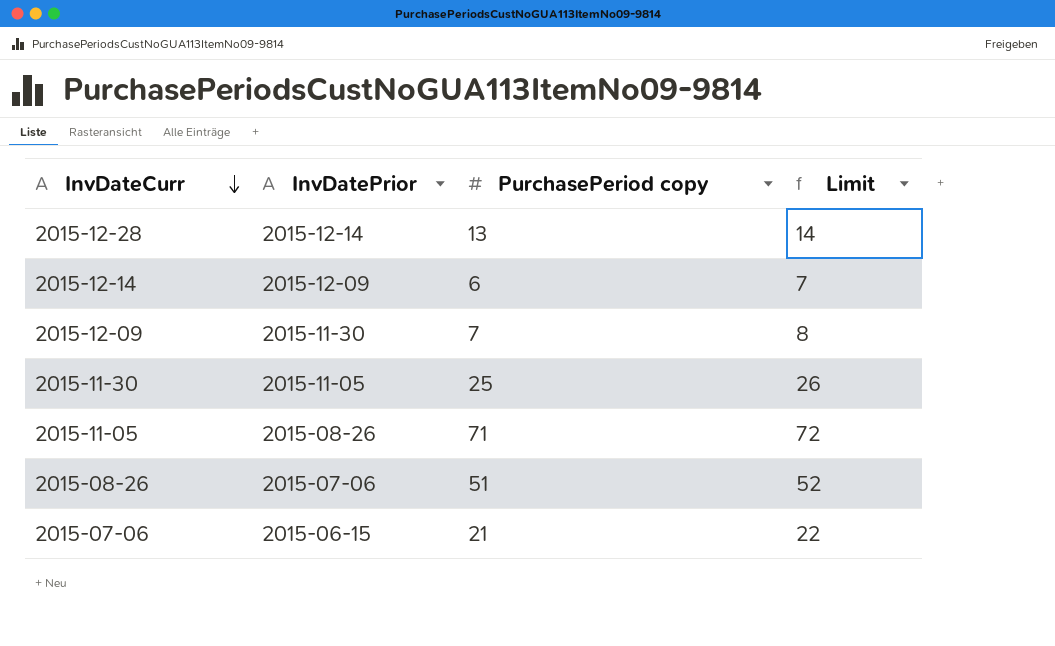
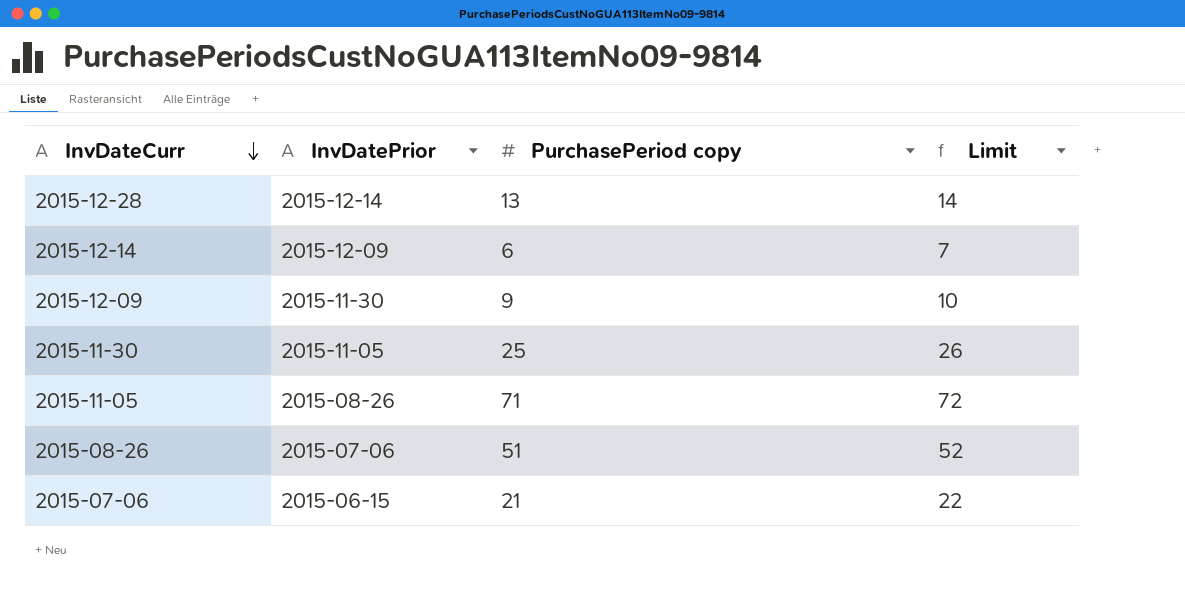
2015-12-09 | PurchasePeriod copy: 7 -> 9
2015-12-09 | Limit: 8 -> 10

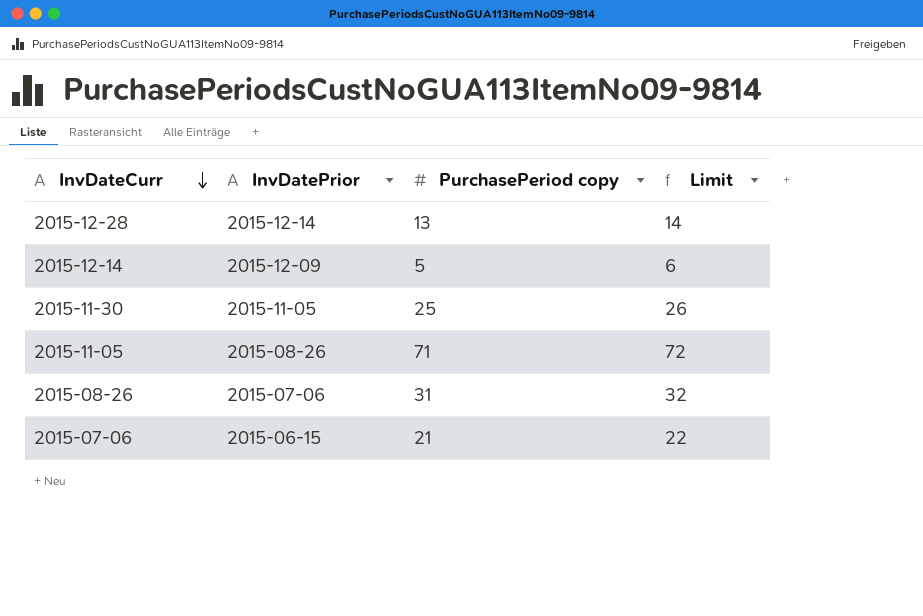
row 2015-12-09: 2015-11-30 | 9 | 10 -> none
2015-12-14 | PurchasePeriod copy: 6 -> 5
2015-12-14 | Limit: 7 -> 6
2015-08-26 | PurchasePeriod copy: 51 -> 31
2015-08-26 | Limit: 52 -> 32

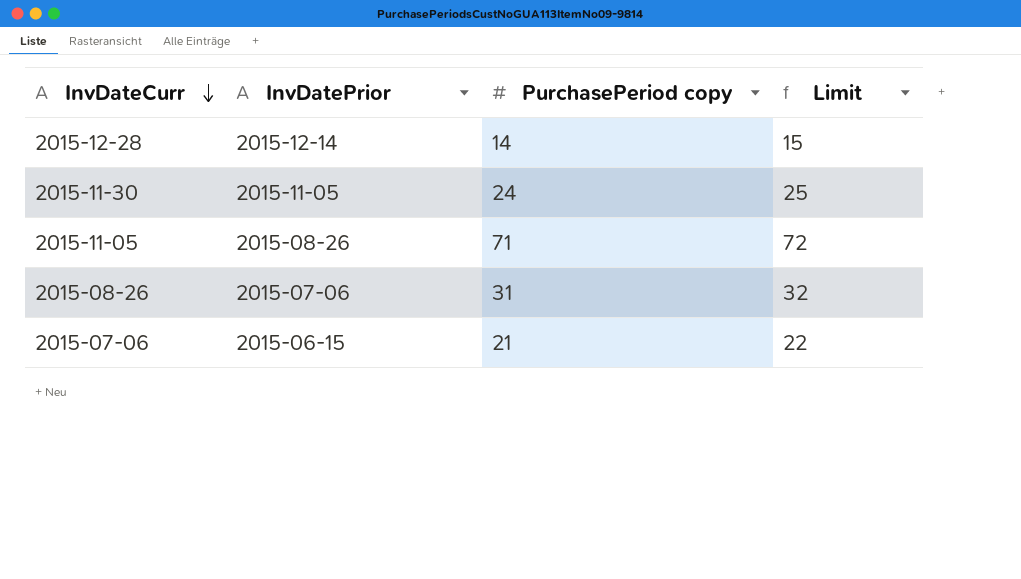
row 2015-12-14: 2015-12-09 | 5 | 6 -> none
2015-12-28 | PurchasePeriod copy: 13 -> 14
2015-12-28 | Limit: 14 -> 15
2015-11-30 | PurchasePeriod copy: 25 -> 24
2015-11-30 | Limit: 26 -> 25

